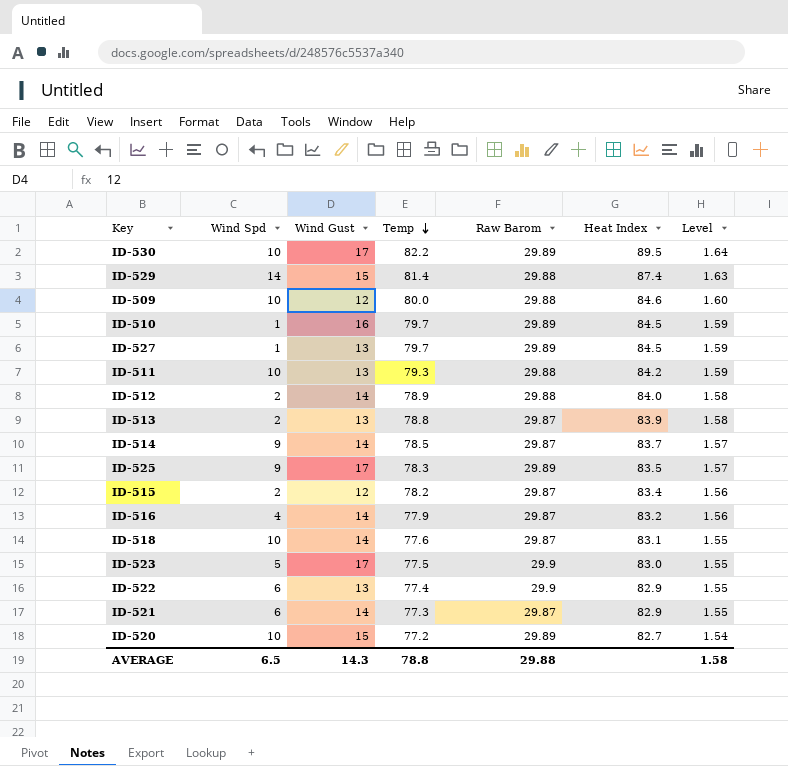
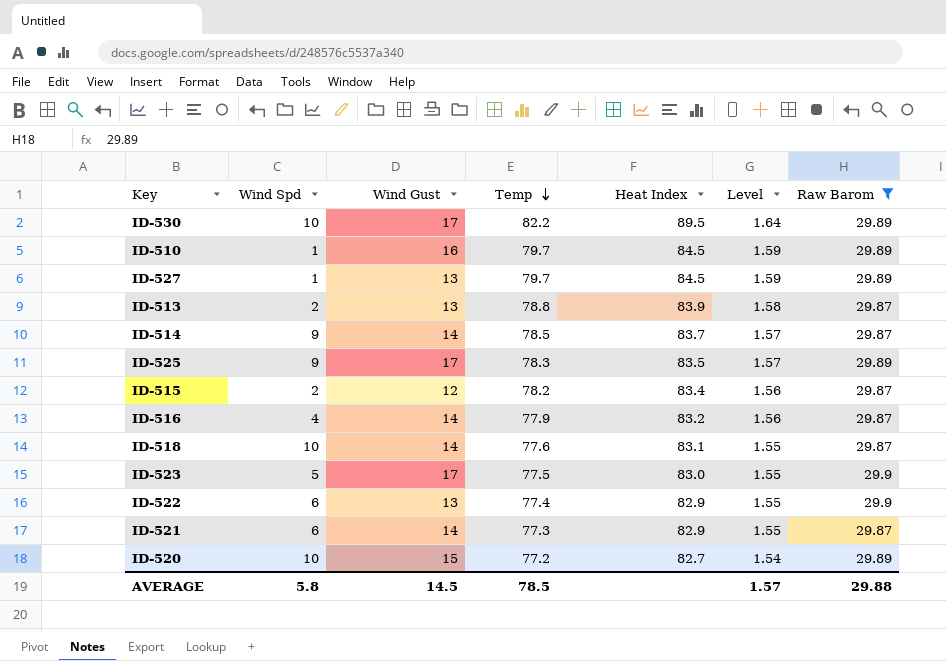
filter: none -> Raw Barom != 29.88
column Raw Barom | position: 5 -> 7
AVERAGE | Wind Spd: 6.5 -> 5.8
AVERAGE | Wind Gust: 14.3 -> 14.5
AVERAGE | Temp: 78.8 -> 78.5
AVERAGE | Level: 1.58 -> 1.57

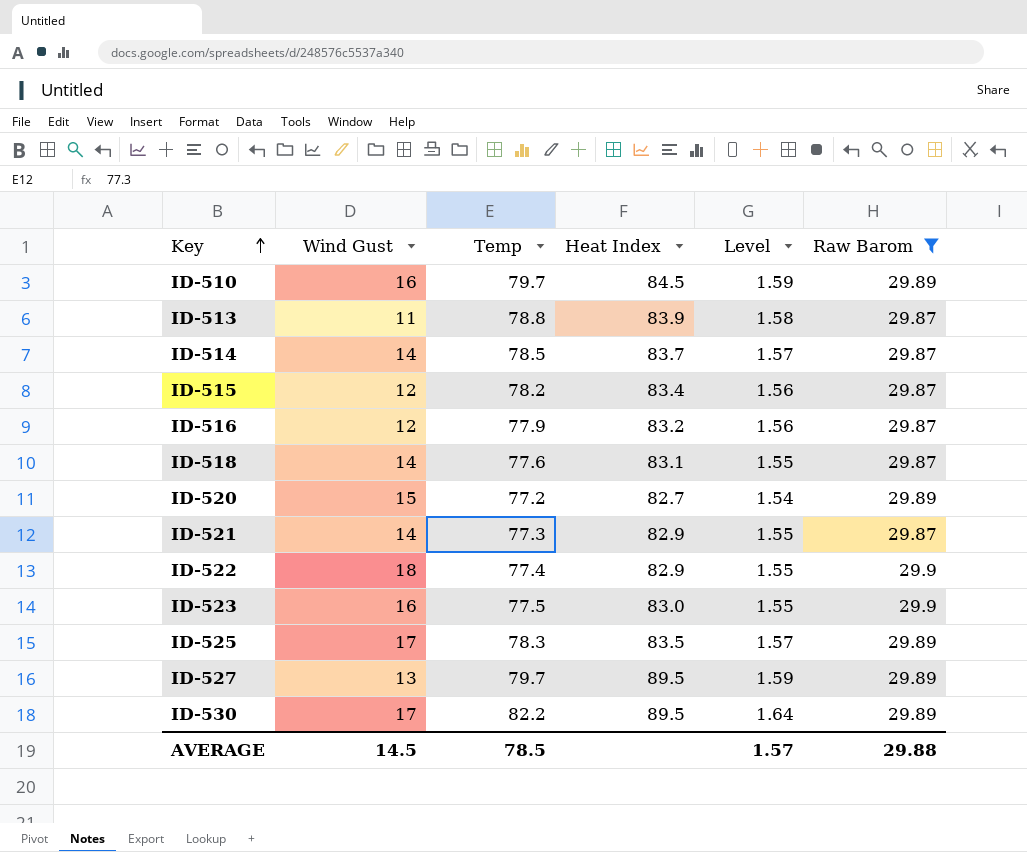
row order: Temp descending -> Key ascending
column Wind Spd | position: 2 -> none
ID-513 | Wind Gust: 13 -> 11
ID-516 | Wind Gust: 14 -> 12
ID-522 | Wind Gust: 13 -> 18
ID-523 | Wind Gust: 17 -> 16
ID-527 | Heat Index: 84.5 -> 89.5

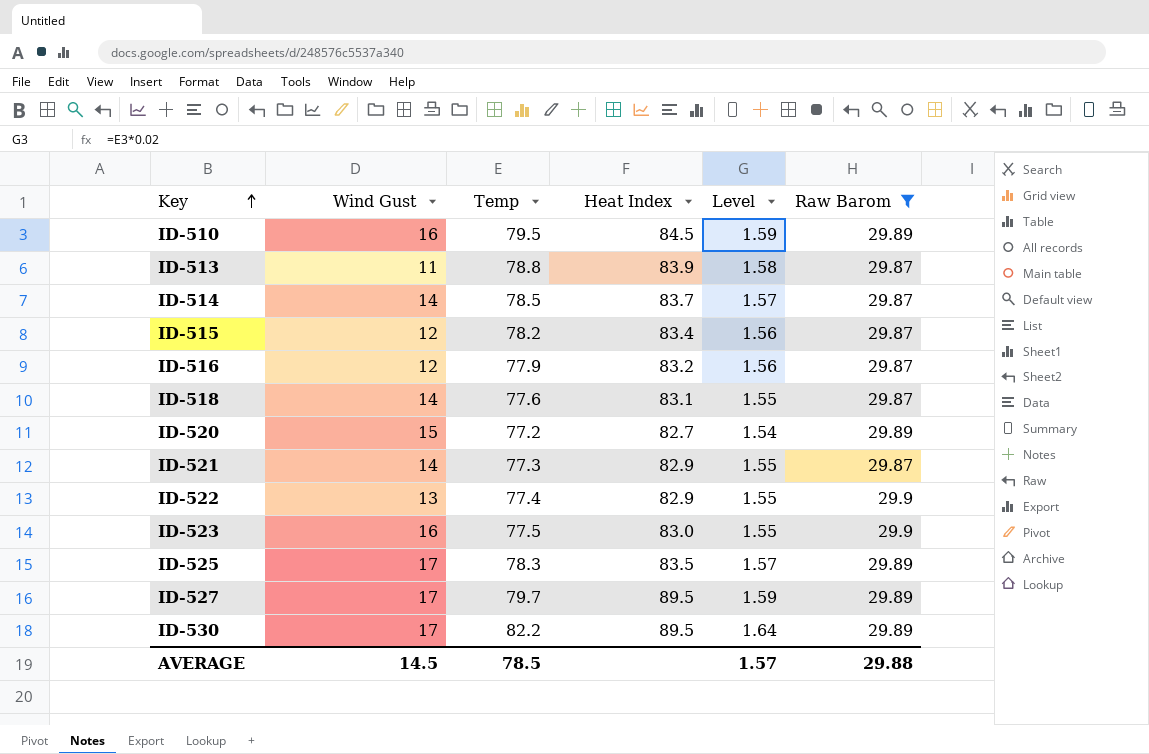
ID-510 | Temp: 79.7 -> 79.5
ID-522 | Wind Gust: 18 -> 13
ID-527 | Wind Gust: 13 -> 17

